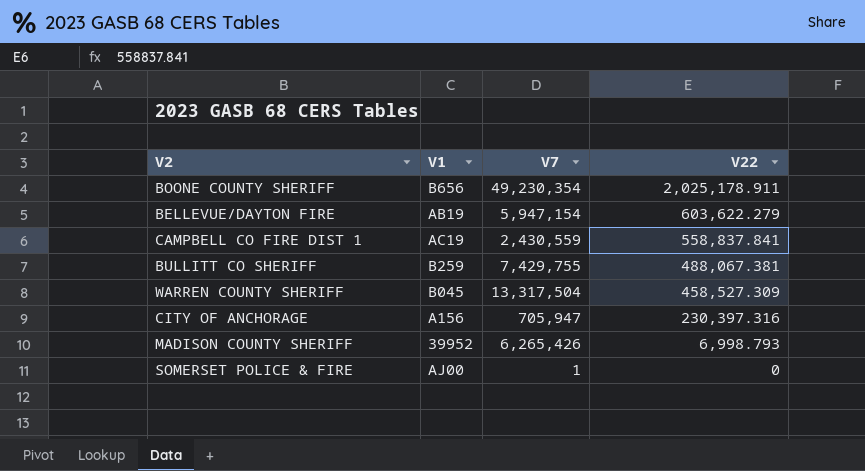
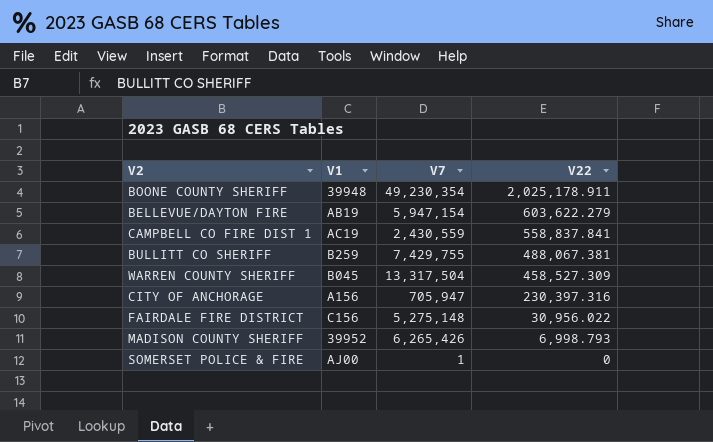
BOONE COUNTY SHERIFF | V1: B656 -> 39948
row FAIRDALE FIRE DISTRICT: none -> C156 | 5,275,148 | 30,956.022

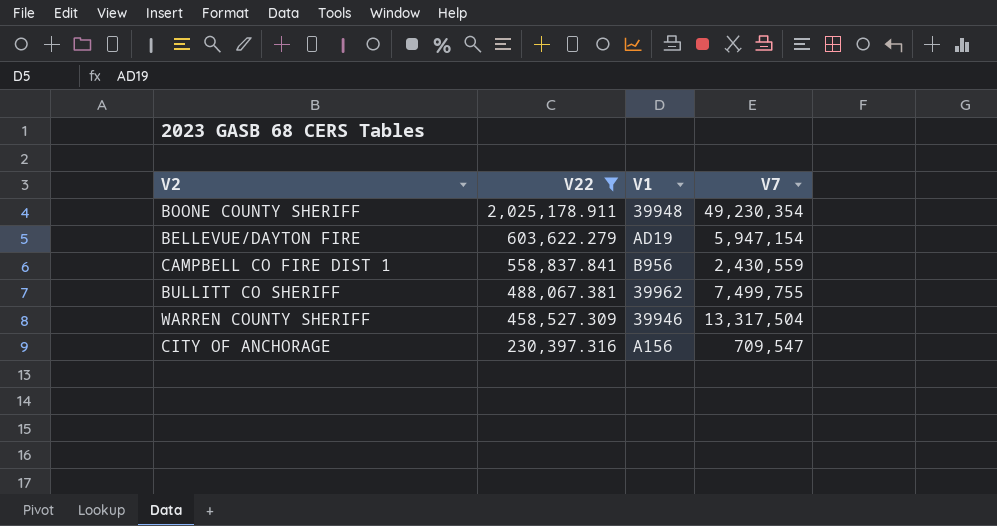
filter: none -> V22 >= 230,397.316
column V22 | position: 4 -> 2
BELLEVUE/DAYTON FIRE | V1: AB19 -> AD19
CAMPBELL CO FIRE DIST 1 | V1: AC19 -> B956
BULLITT CO SHERIFF | V1: B259 -> 39962
BULLITT CO SHERIFF | V7: 7,429,755 -> 7,499,755
WARREN COUNTY SHERIFF | V1: B045 -> 39946
CITY OF ANCHORAGE | V7: 705,947 -> 709,547

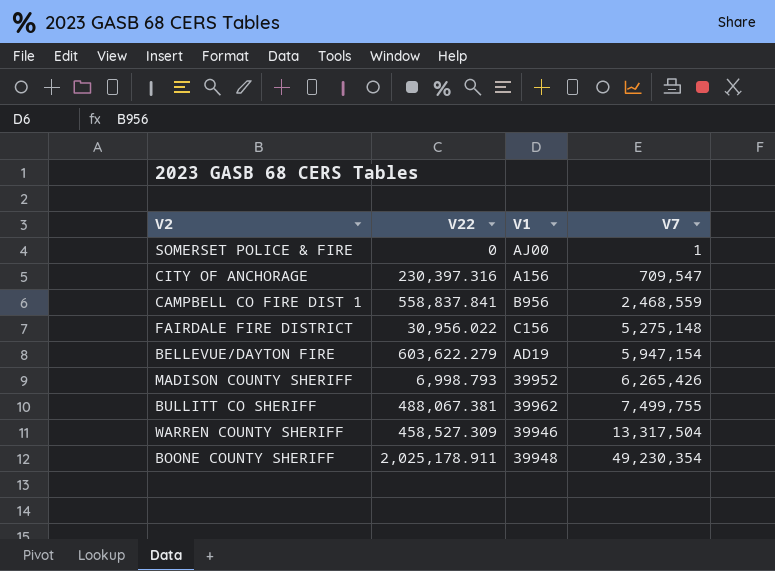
filter: V22 >= 230,397.316 -> none
row order: V22 descending -> V7 ascending
CAMPBELL CO FIRE DIST 1 | V7: 2,430,559 -> 2,468,559

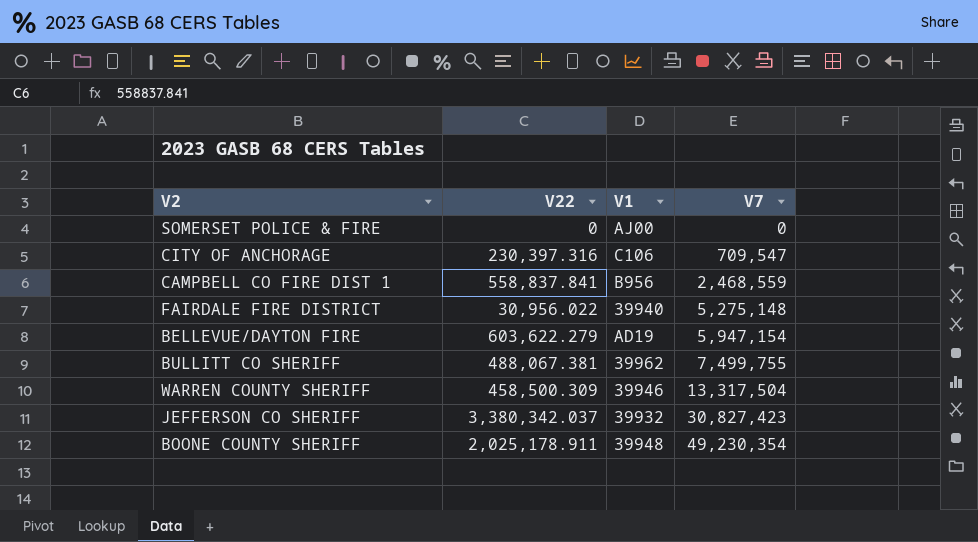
row MADISON COUNTY SHERIFF: 6,998.793 | 39952 | 6,265,426 -> none
SOMERSET POLICE & FIRE | V7: 1 -> 0
CITY OF ANCHORAGE | V1: A156 -> C106
FAIRDALE FIRE DISTRICT | V1: C156 -> 39940
WARREN COUNTY SHERIFF | V22: 458,527.309 -> 458,500.309
row JEFFERSON CO SHERIFF: none -> 3,380,342.037 | 39932 | 30,827,423

